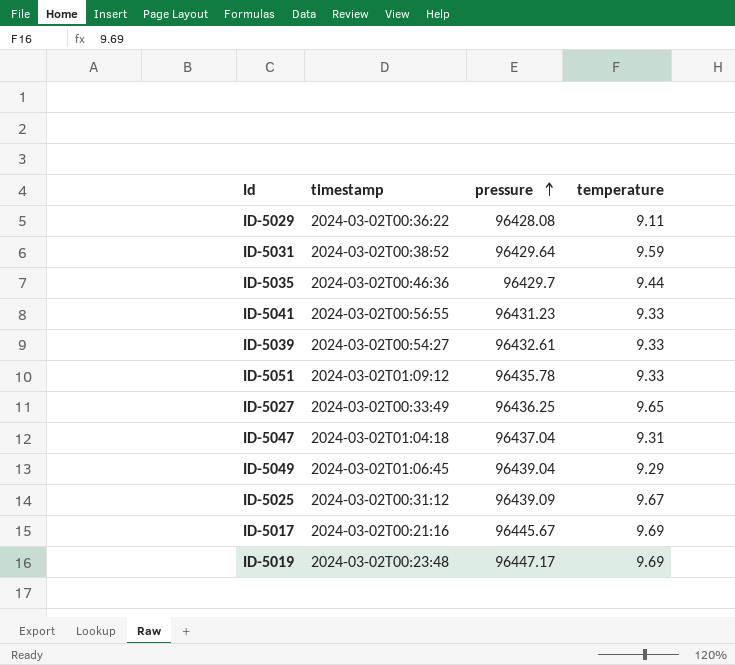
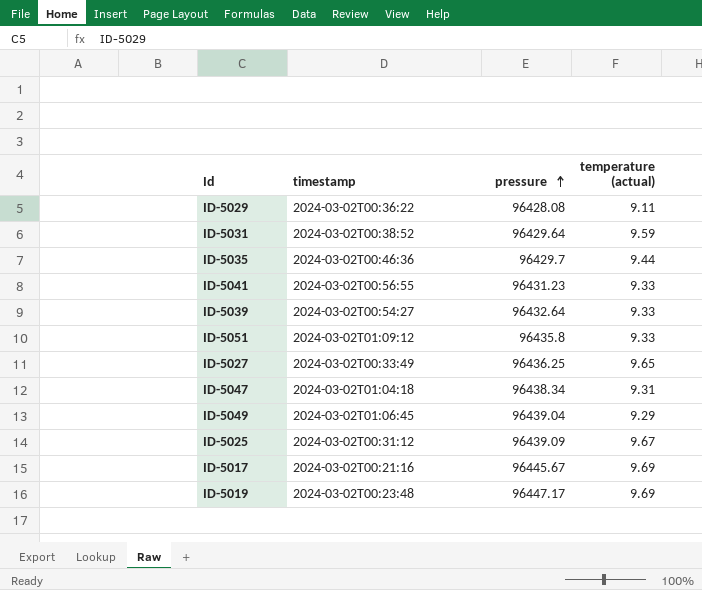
column name: temperature -> temperature (actual)
ID-5039 | pressure: 96432.61 -> 96432.64
ID-5051 | pressure: 96435.78 -> 96435.8
ID-5047 | pressure: 96437.04 -> 96438.34

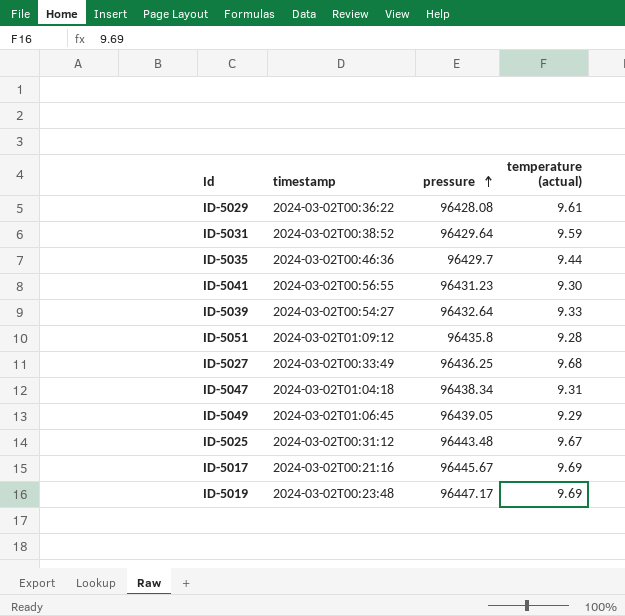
ID-5029 | temperature (actual): 9.11 -> 9.61
ID-5041 | temperature (actual): 9.33 -> 9.30
ID-5051 | temperature (actual): 9.33 -> 9.28
ID-5027 | temperature (actual): 9.65 -> 9.68
ID-5049 | pressure: 96439.04 -> 96439.05
ID-5025 | pressure: 96439.09 -> 96443.48

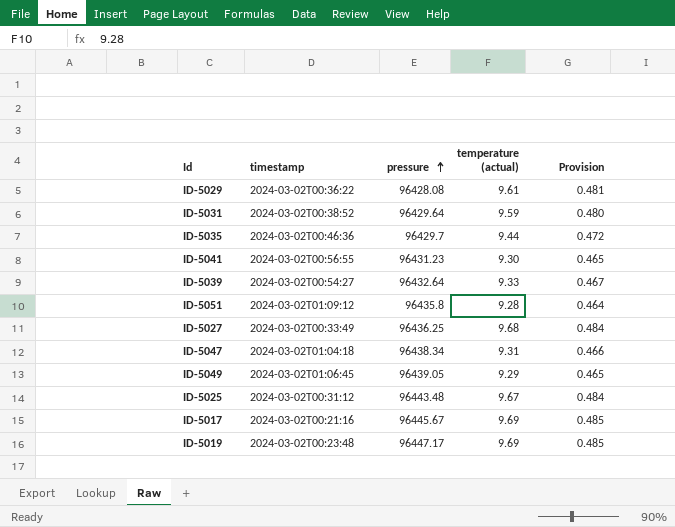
column Provision | formula: none -> [temperature (actual)] * 0.05

